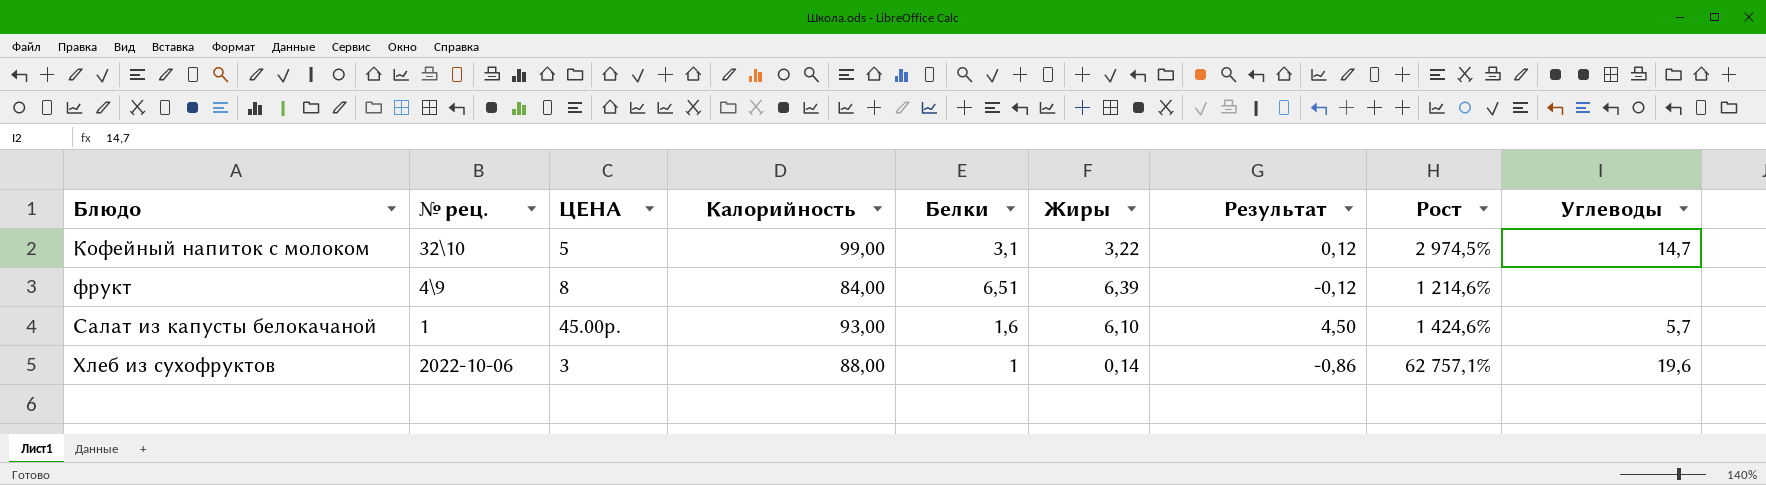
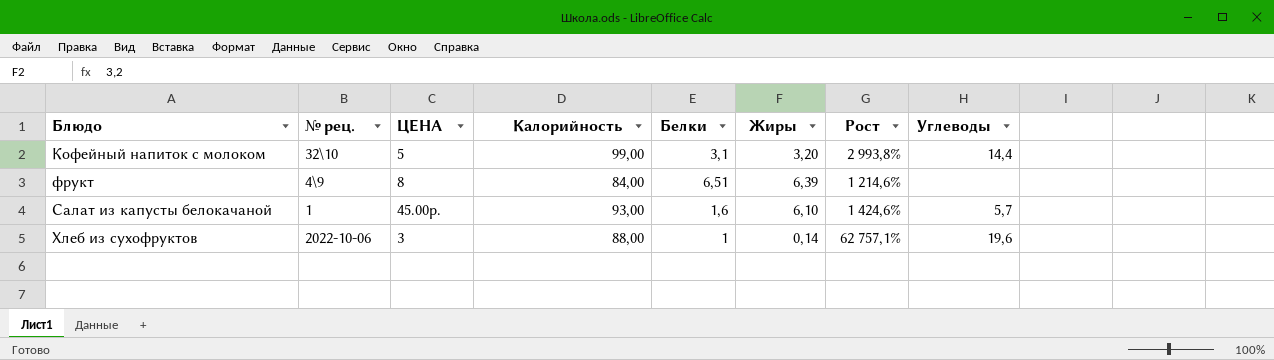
column Результат | formula: [Жиры] - [Белки] -> none
Кофейный напиток с молоком | Жиры: 3,22 -> 3,20
Кофейный напиток с молоком | Рост: 2 974,5% -> 2 993,8%
Кофейный напиток с молоком | Углеводы: 14,7 -> 14,4

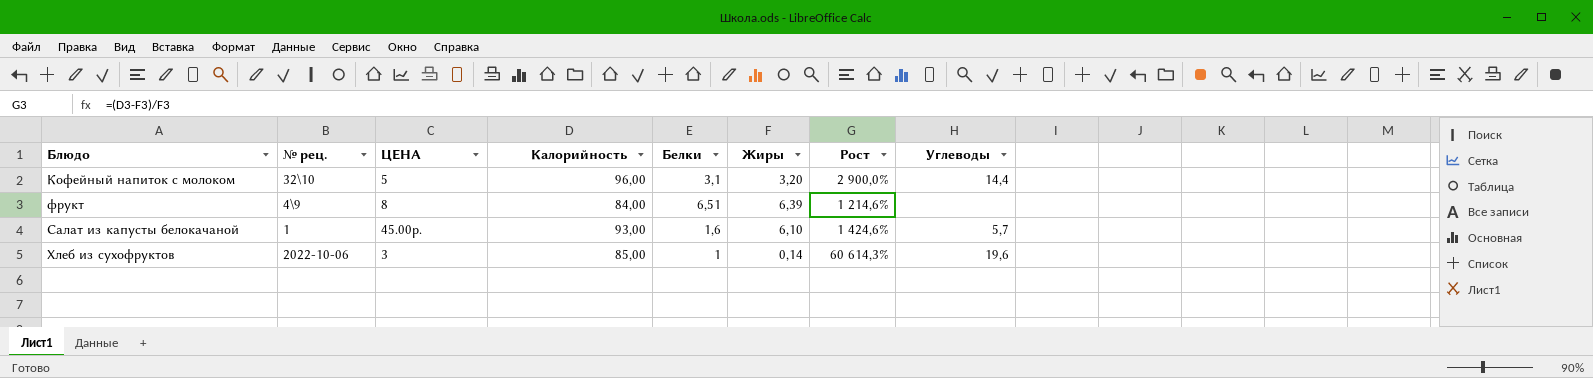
Кофейный напиток с молоком | Калорийность: 99,00 -> 96,00
Кофейный напиток с молоком | Рост: 2 993,8% -> 2 900,0%
Хлеб из сухофруктов | Калорийность: 88,00 -> 85,00
Хлеб из сухофруктов | Рост: 62 757,1% -> 60 614,3%

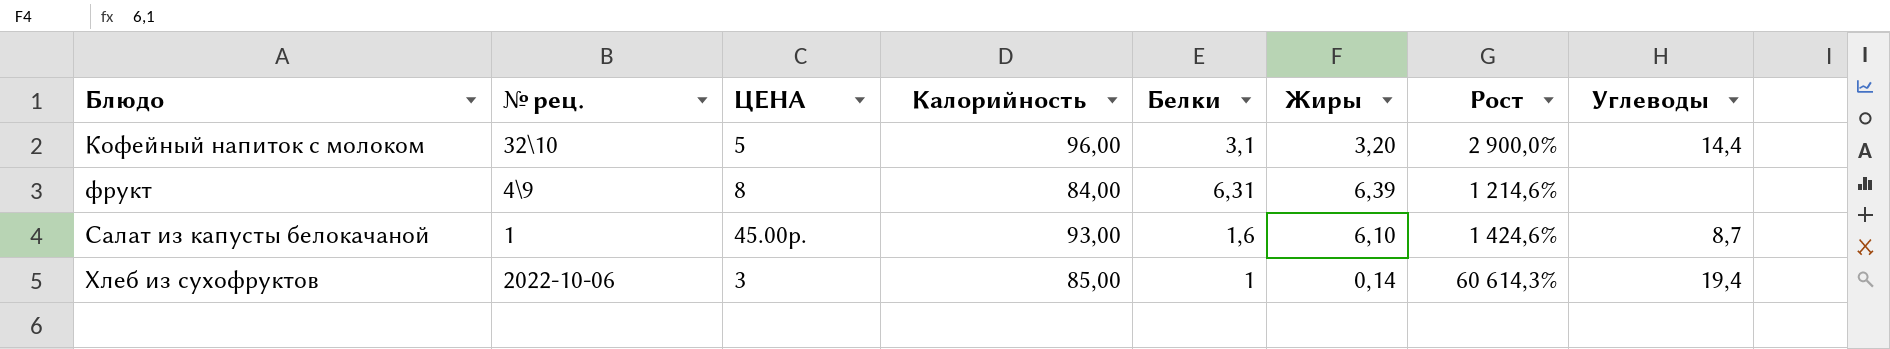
фрукт | Белки: 6,51 -> 6,31
Салат из капусты белокачаной | Углеводы: 5,7 -> 8,7
Хлеб из сухофруктов | Углеводы: 19,6 -> 19,4

